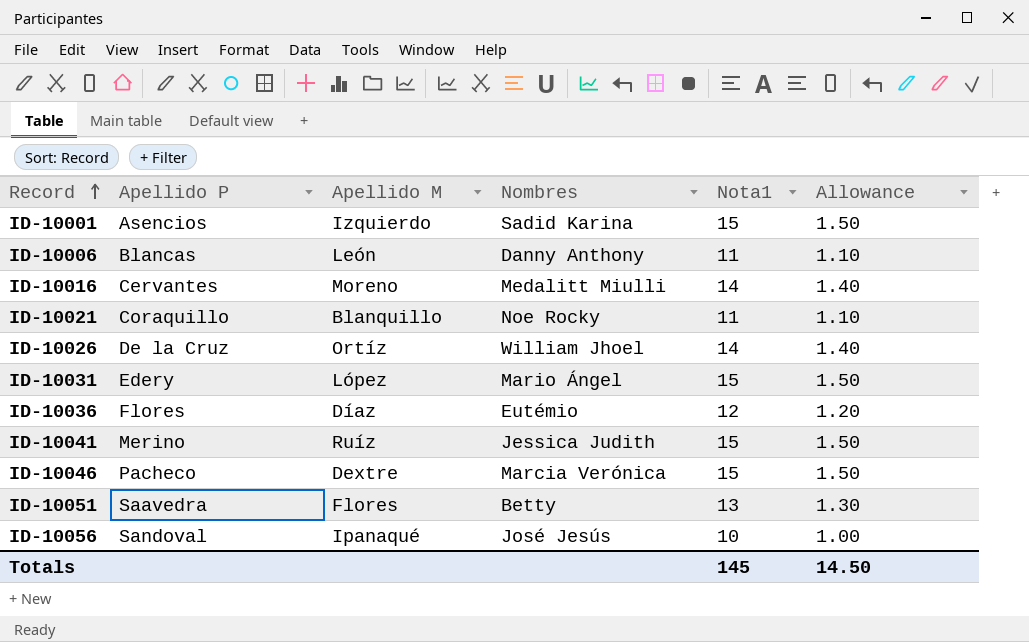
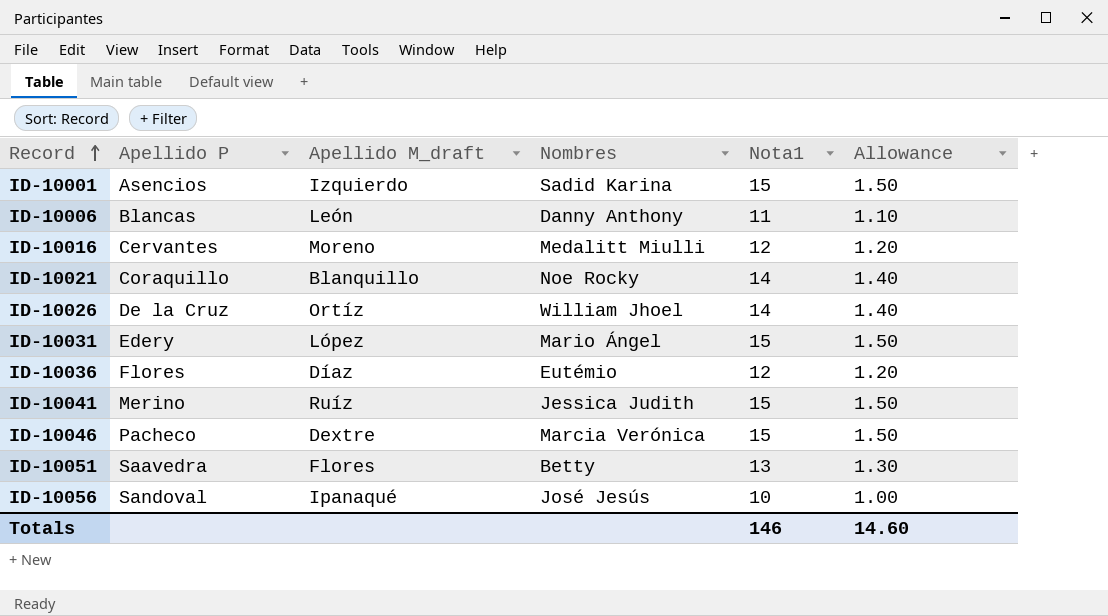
column name: Apellido M -> Apellido M_draft
ID-10016 | Nota1: 14 -> 12
ID-10016 | Allowance: 1.40 -> 1.20
ID-10021 | Nota1: 11 -> 14
ID-10021 | Allowance: 1.10 -> 1.40
Totals | Nota1: 145 -> 146
Totals | Allowance: 14.50 -> 14.60

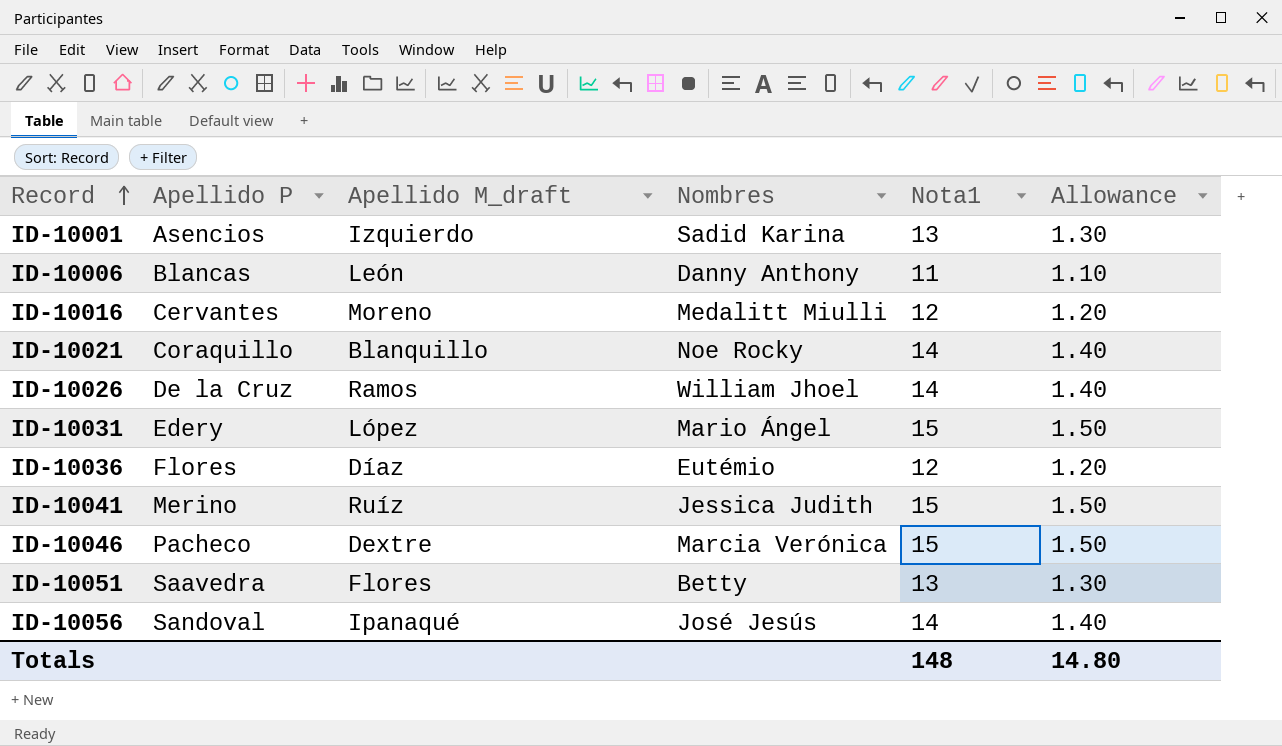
ID-10001 | Nota1: 15 -> 13
ID-10001 | Allowance: 1.50 -> 1.30
ID-10026 | Apellido M_draft: Ortíz -> Ramos
ID-10056 | Nota1: 10 -> 14
ID-10056 | Allowance: 1.00 -> 1.40
Totals | Nota1: 146 -> 148
Totals | Allowance: 14.60 -> 14.80

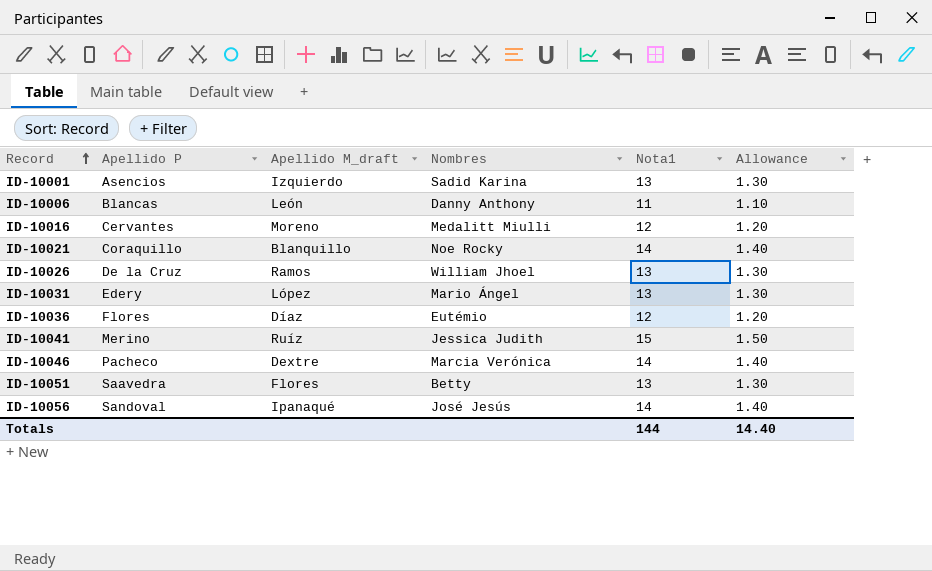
ID-10026 | Nota1: 14 -> 13
ID-10026 | Allowance: 1.40 -> 1.30
ID-10031 | Nota1: 15 -> 13
ID-10031 | Allowance: 1.50 -> 1.30
ID-10046 | Nota1: 15 -> 14
ID-10046 | Allowance: 1.50 -> 1.40
Totals | Nota1: 148 -> 144
Totals | Allowance: 14.80 -> 14.40

